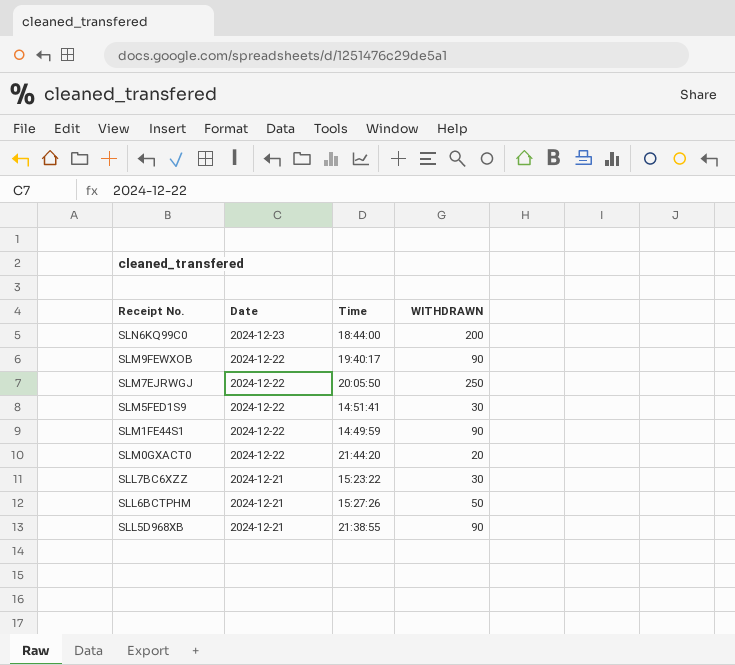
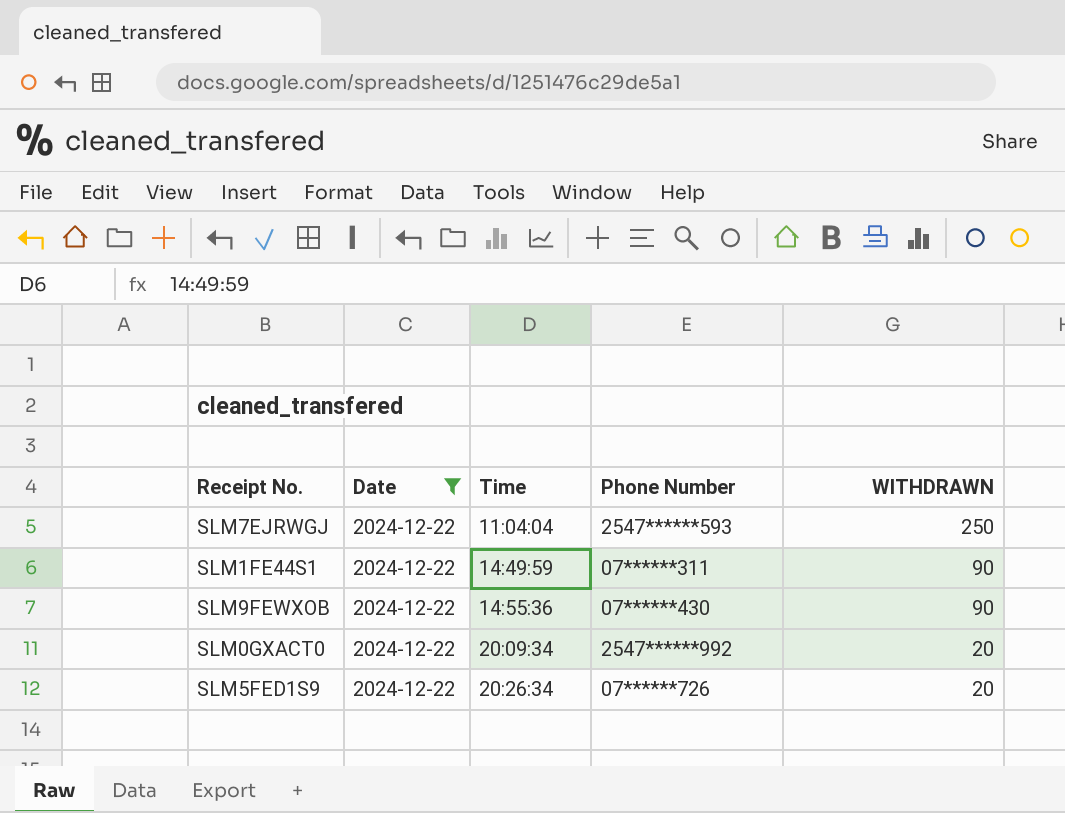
filter: none -> Date = 2024-12-22
row order: Receipt No. descending -> Time ascending
column Phone Number | position: none -> 4
SLM7EJRWGJ | Time: 20:05:50 -> 11:04:04
SLM9FEWXOB | Time: 19:40:17 -> 14:55:36
SLM0GXACT0 | Time: 21:44:20 -> 20:09:34
SLM5FED1S9 | Time: 14:51:41 -> 20:26:34
SLM5FED1S9 | WITHDRAWN: 30 -> 20

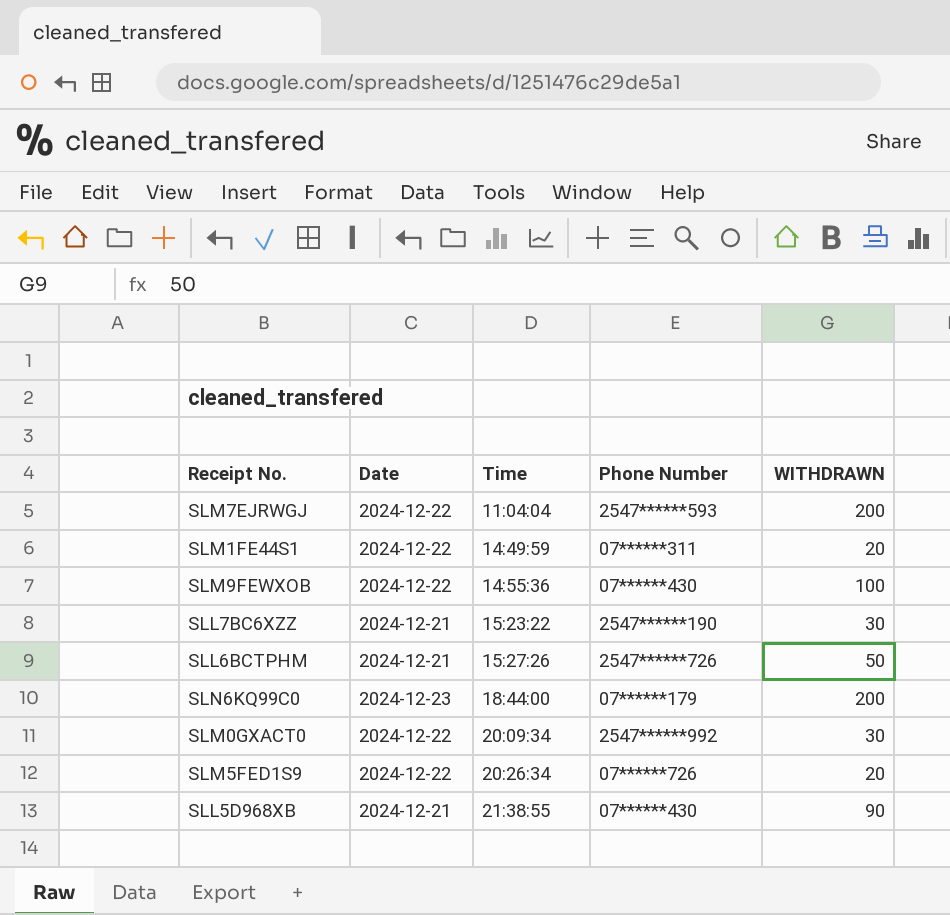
filter: Date = 2024-12-22 -> none
SLM7EJRWGJ | WITHDRAWN: 250 -> 200
SLM1FE44S1 | WITHDRAWN: 90 -> 20
SLM9FEWXOB | WITHDRAWN: 90 -> 100
SLM0GXACT0 | WITHDRAWN: 20 -> 30

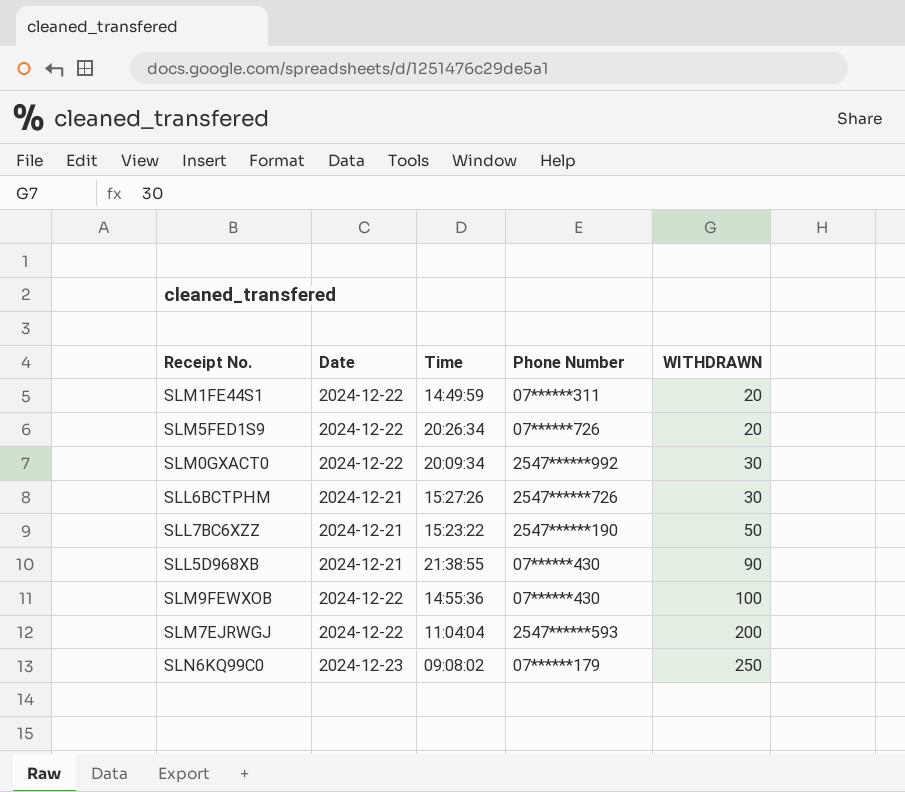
row order: Time ascending -> WITHDRAWN ascending
SLL6BCTPHM | WITHDRAWN: 50 -> 30
SLL7BC6XZZ | WITHDRAWN: 30 -> 50
SLN6KQ99C0 | Time: 18:44:00 -> 09:08:02
SLN6KQ99C0 | WITHDRAWN: 200 -> 250

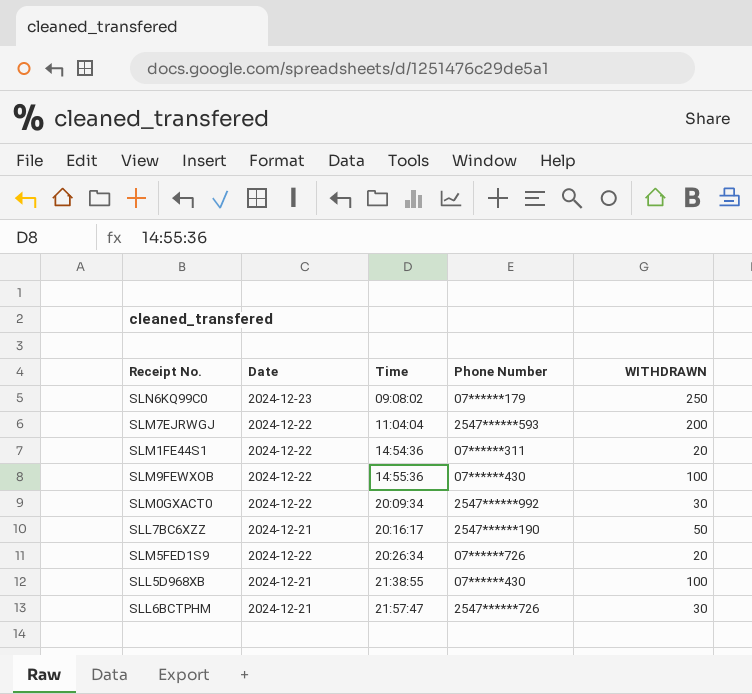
row order: WITHDRAWN ascending -> Time ascending
SLM1FE44S1 | Time: 14:49:59 -> 14:54:36
SLL7BC6XZZ | Time: 15:23:22 -> 20:16:17
SLL5D968XB | WITHDRAWN: 90 -> 100
SLL6BCTPHM | Time: 15:27:26 -> 21:57:47

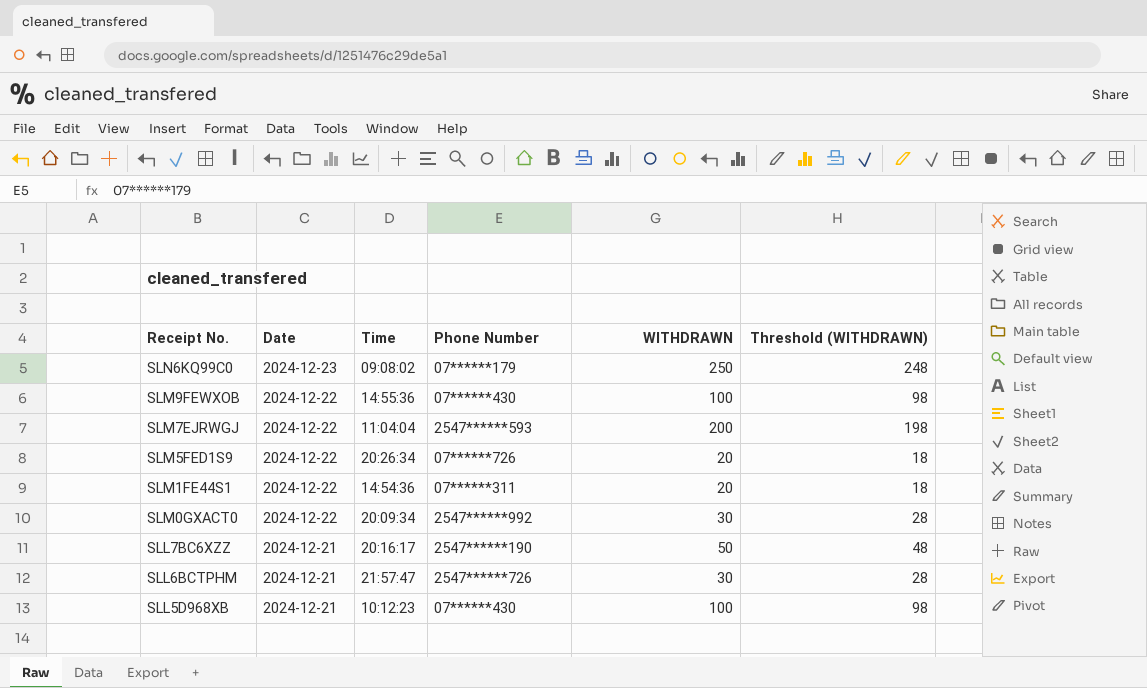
row order: Time ascending -> Receipt No. descending
column Threshold (WITHDRAWN) | formula: none -> [WITHDRAWN] - 2
SLL5D968XB | Time: 21:38:55 -> 10:12:23

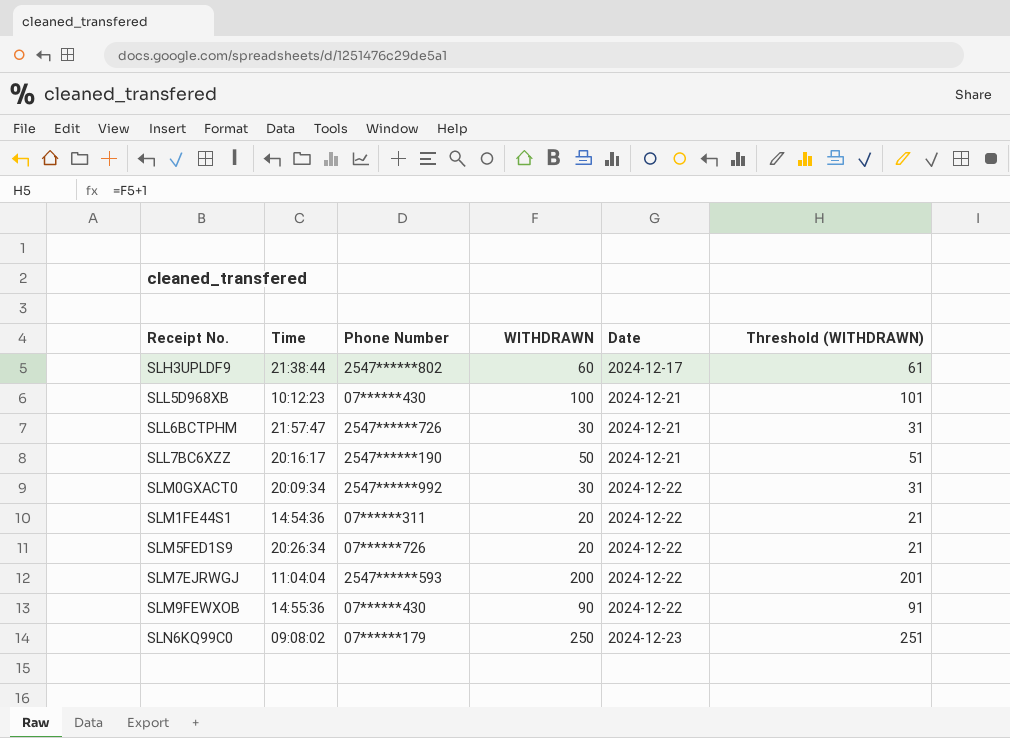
row order: Receipt No. descending -> Receipt No. ascending
column Date | position: 2 -> 5
column Threshold (WITHDRAWN) | formula: [WITHDRAWN] - 2 -> [WITHDRAWN] + 1
row SLH3UPLDF9: none -> 21:38:44 | 2547******802 | 60 | 2024-12-17 | 61
SLM9FEWXOB | WITHDRAWN: 100 -> 90

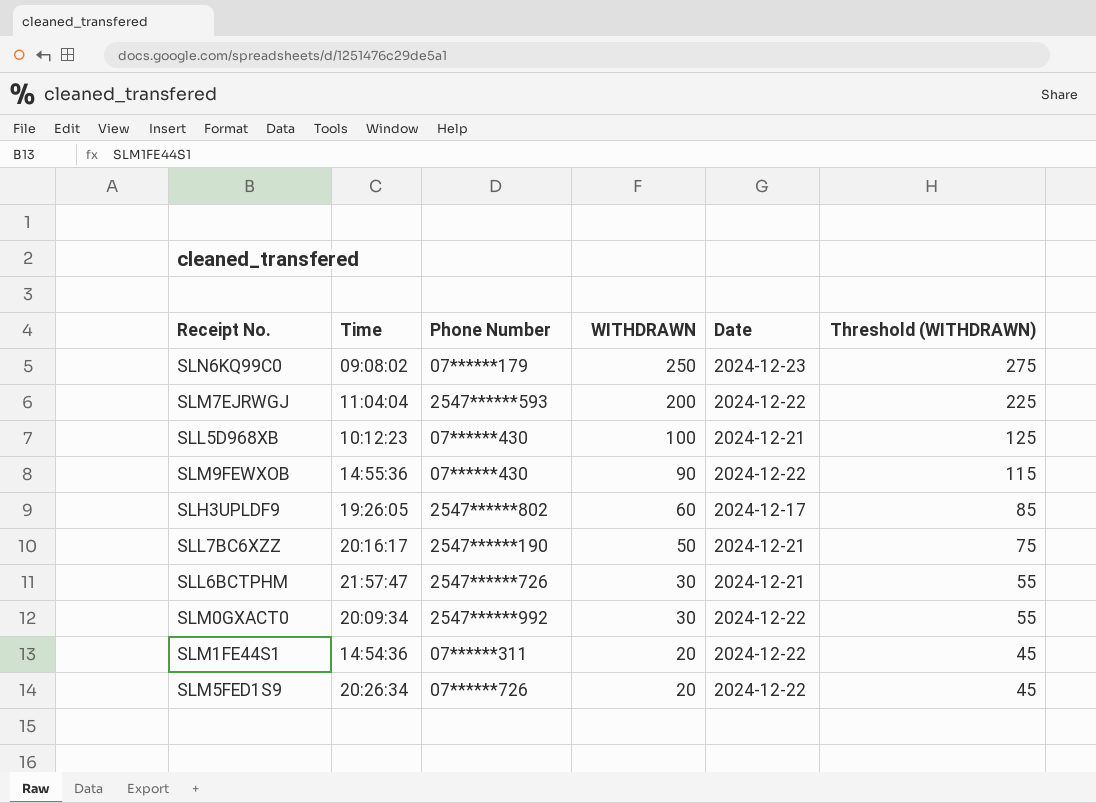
row order: Receipt No. ascending -> WITHDRAWN descending
column Threshold (WITHDRAWN) | formula: [WITHDRAWN] + 1 -> [WITHDRAWN] + 25
SLH3UPLDF9 | Time: 21:38:44 -> 19:26:05

